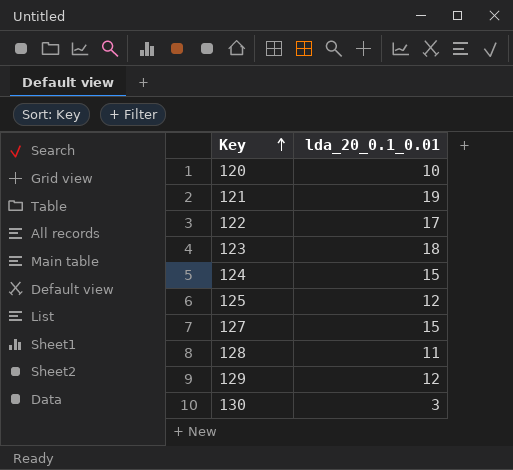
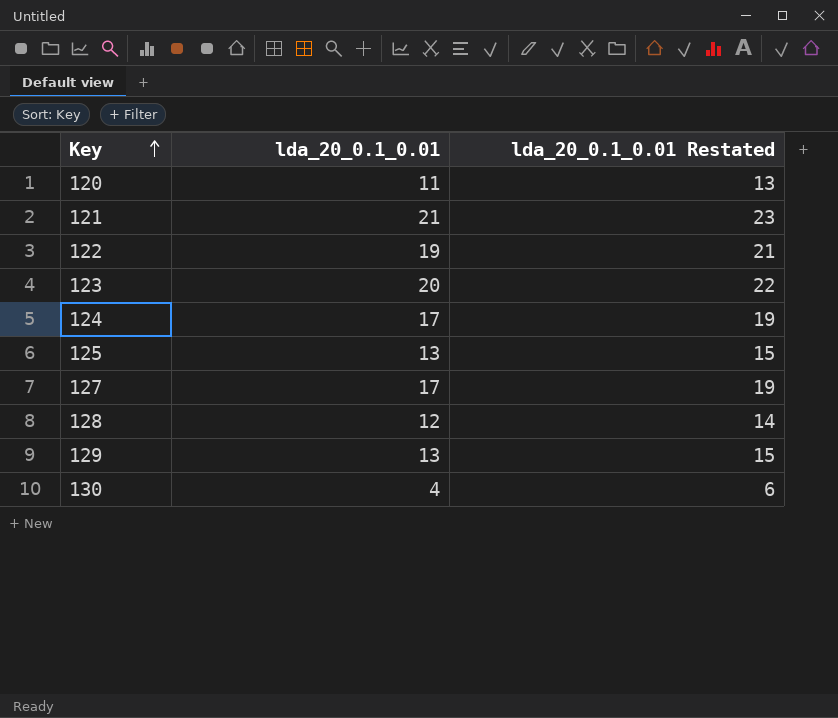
column lda_20_0.1_0.01 Restated | formula: none -> [lda_20_0.1_0.01] + 2
120 | lda_20_0.1_0.01: 10 -> 11
121 | lda_20_0.1_0.01: 19 -> 21
122 | lda_20_0.1_0.01: 17 -> 19
123 | lda_20_0.1_0.01: 18 -> 20
124 | lda_20_0.1_0.01: 15 -> 17
125 | lda_20_0.1_0.01: 12 -> 13
127 | lda_20_0.1_0.01: 15 -> 17
128 | lda_20_0.1_0.01: 11 -> 12
129 | lda_20_0.1_0.01: 12 -> 13
130 | lda_20_0.1_0.01: 3 -> 4

